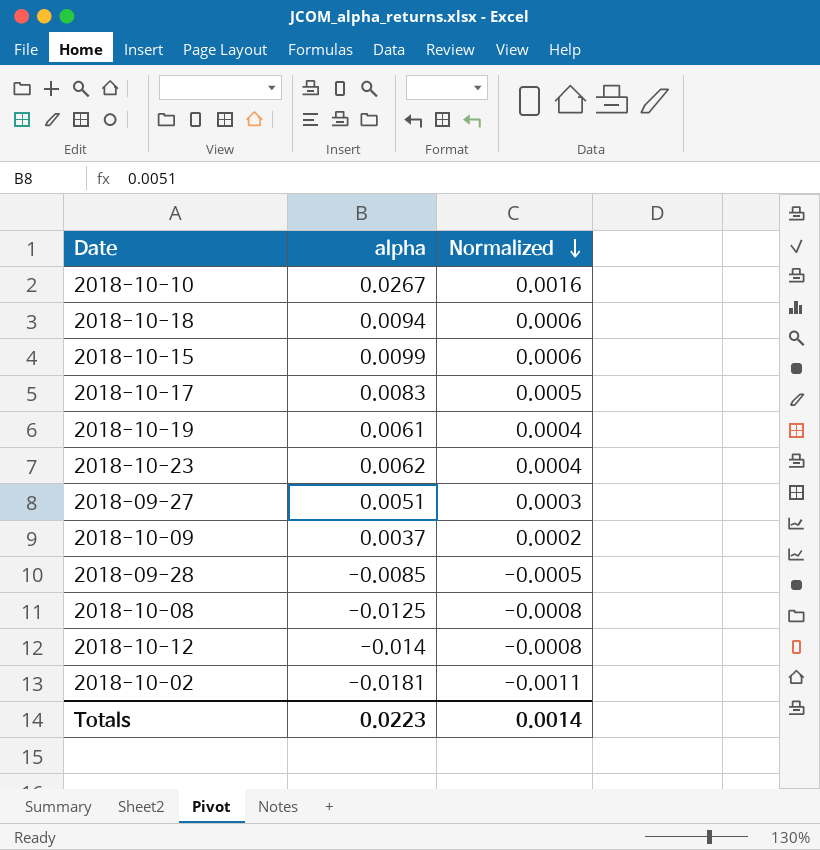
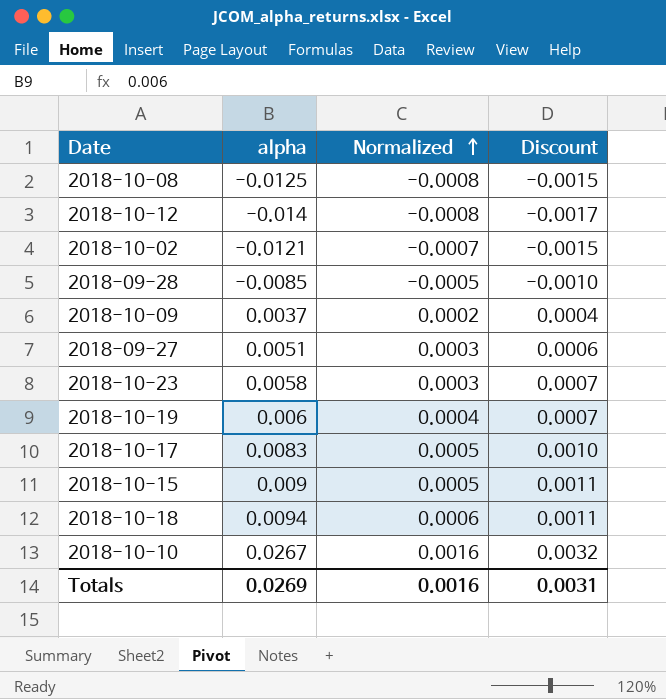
row order: Normalized descending -> Normalized ascending
column Discount | formula: none -> [alpha] * 0.12
2018-10-02 | alpha: -0.0181 -> -0.0121
2018-10-02 | Normalized: -0.0011 -> -0.0007
2018-10-23 | alpha: 0.0062 -> 0.0058
2018-10-23 | Normalized: 0.0004 -> 0.0003
2018-10-19 | alpha: 0.0061 -> 0.006
2018-10-15 | alpha: 0.0099 -> 0.009
2018-10-15 | Normalized: 0.0006 -> 0.0005
Totals | alpha: 0.0223 -> 0.0269
Totals | Normalized: 0.0014 -> 0.0016

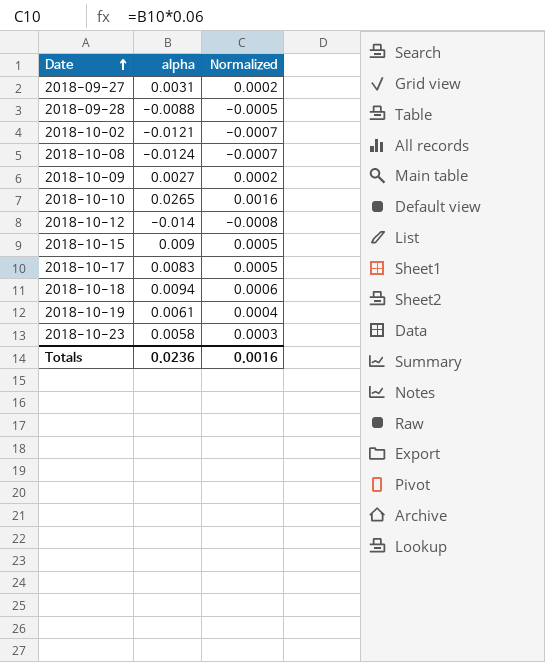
row order: Normalized ascending -> Date ascending
column Discount | formula: [alpha] * 0.12 -> none
2018-09-27 | alpha: 0.0051 -> 0.0031
2018-09-27 | Normalized: 0.0003 -> 0.0002
2018-09-28 | alpha: -0.0085 -> -0.0088
2018-10-08 | alpha: -0.0125 -> -0.0124
2018-10-08 | Normalized: -0.0008 -> -0.0007
2018-10-09 | alpha: 0.0037 -> 0.0027
2018-10-10 | alpha: 0.0267 -> 0.0265
2018-10-19 | alpha: 0.006 -> 0.0061
Totals | alpha: 0.0269 -> 0.0236

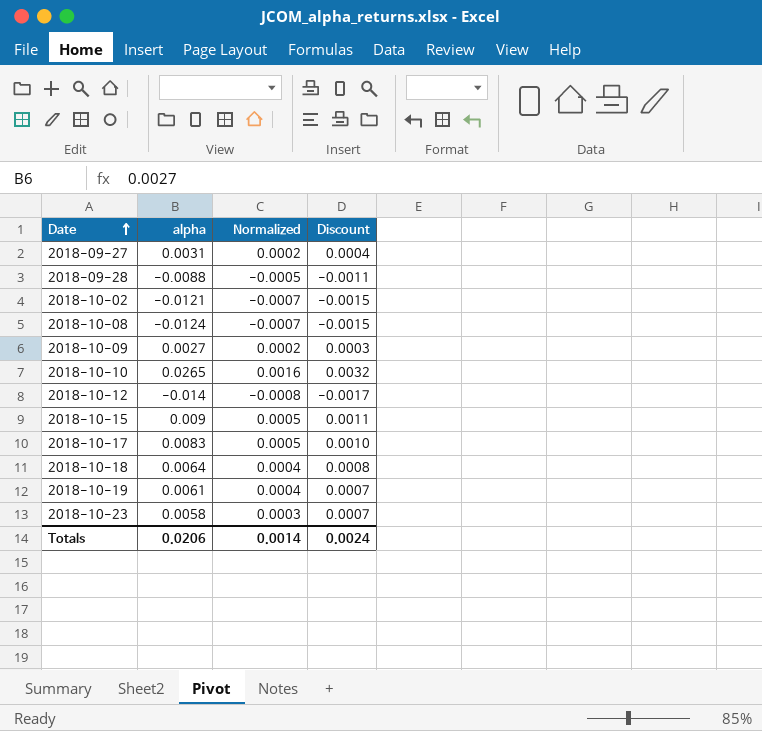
column Discount | formula: none -> [alpha] * 0.12
2018-10-18 | alpha: 0.0094 -> 0.0064
2018-10-18 | Normalized: 0.0006 -> 0.0004
Totals | alpha: 0.0236 -> 0.0206
Totals | Normalized: 0.0016 -> 0.0014

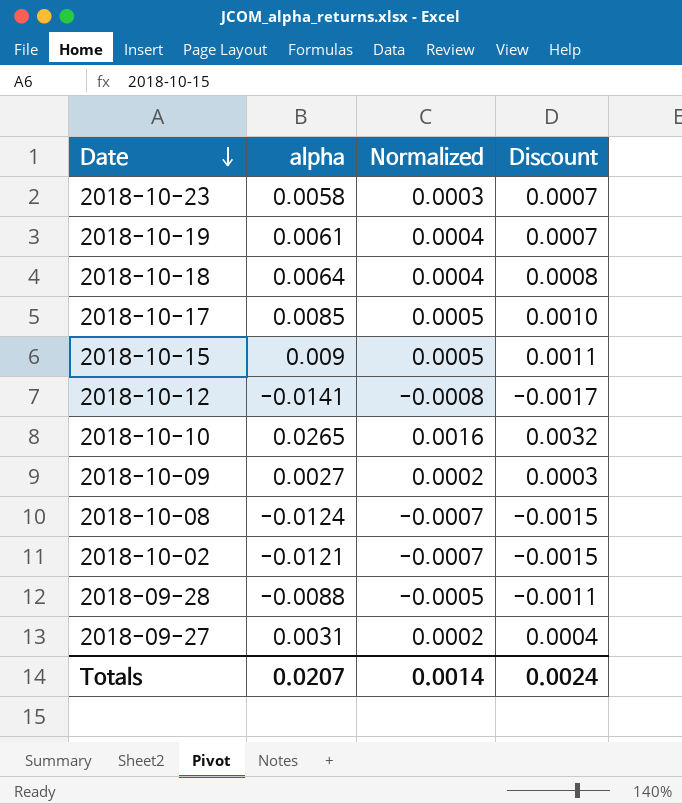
row order: Date ascending -> Date descending
2018-10-17 | alpha: 0.0083 -> 0.0085
2018-10-12 | alpha: -0.014 -> -0.0141
Totals | alpha: 0.0206 -> 0.0207

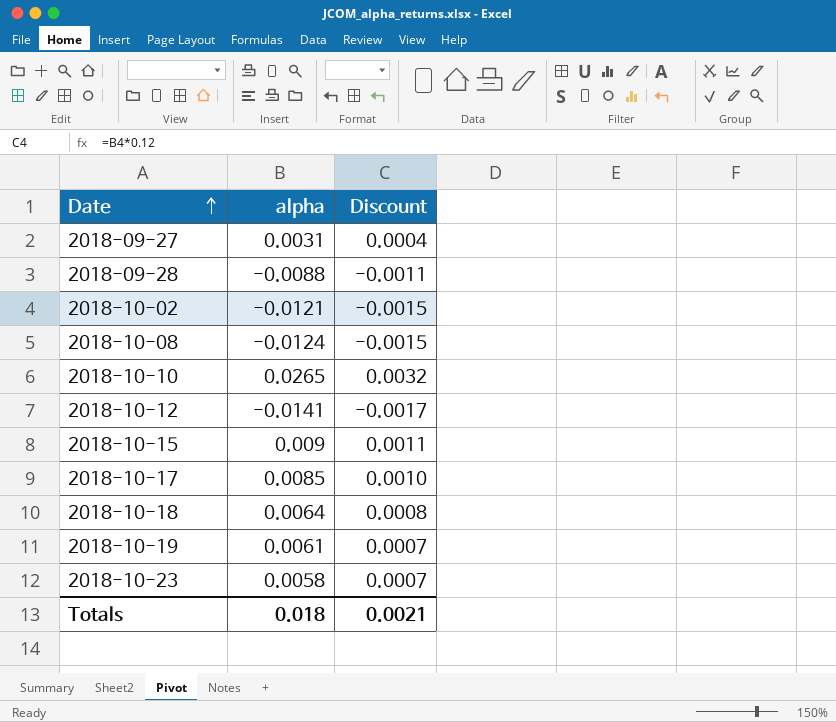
row order: Date descending -> Date ascending
column Normalized | formula: [alpha] * 0.06 -> none
row 2018-10-09: 0.0027 | 0.0002 | 0.0003 -> none
Totals | alpha: 0.0207 -> 0.018
Totals | Discount: 0.0024 -> 0.0021

